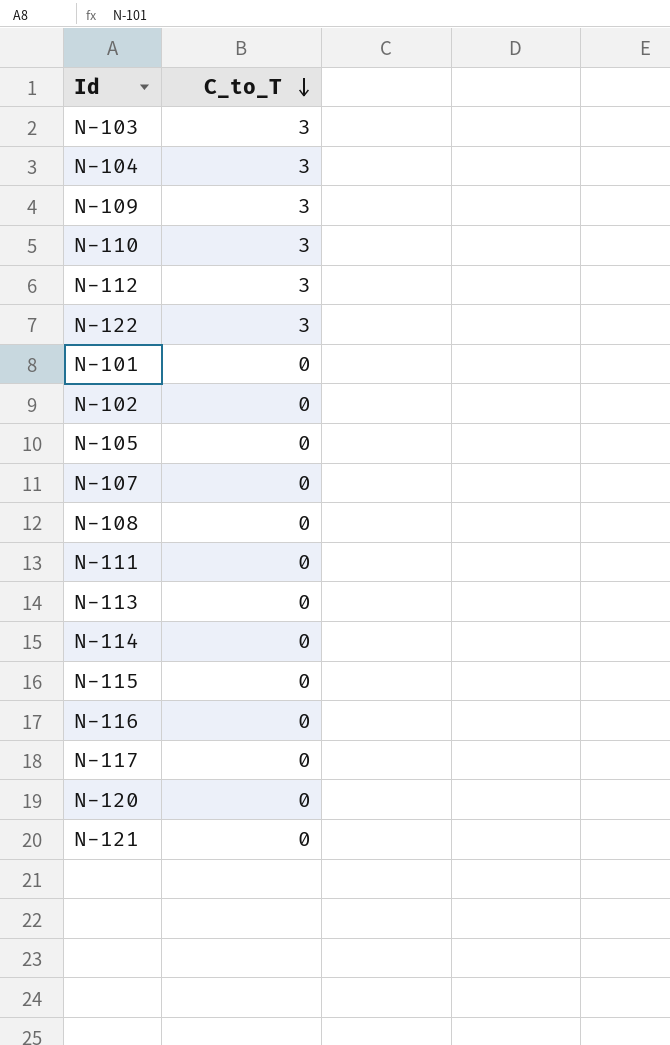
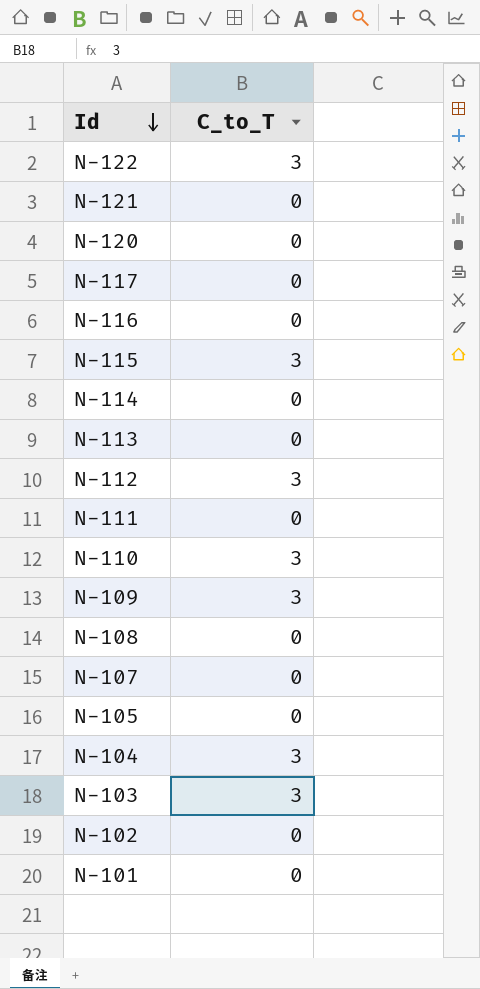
row order: C_to_T descending -> Id descending
N-115 | C_to_T: 0 -> 3

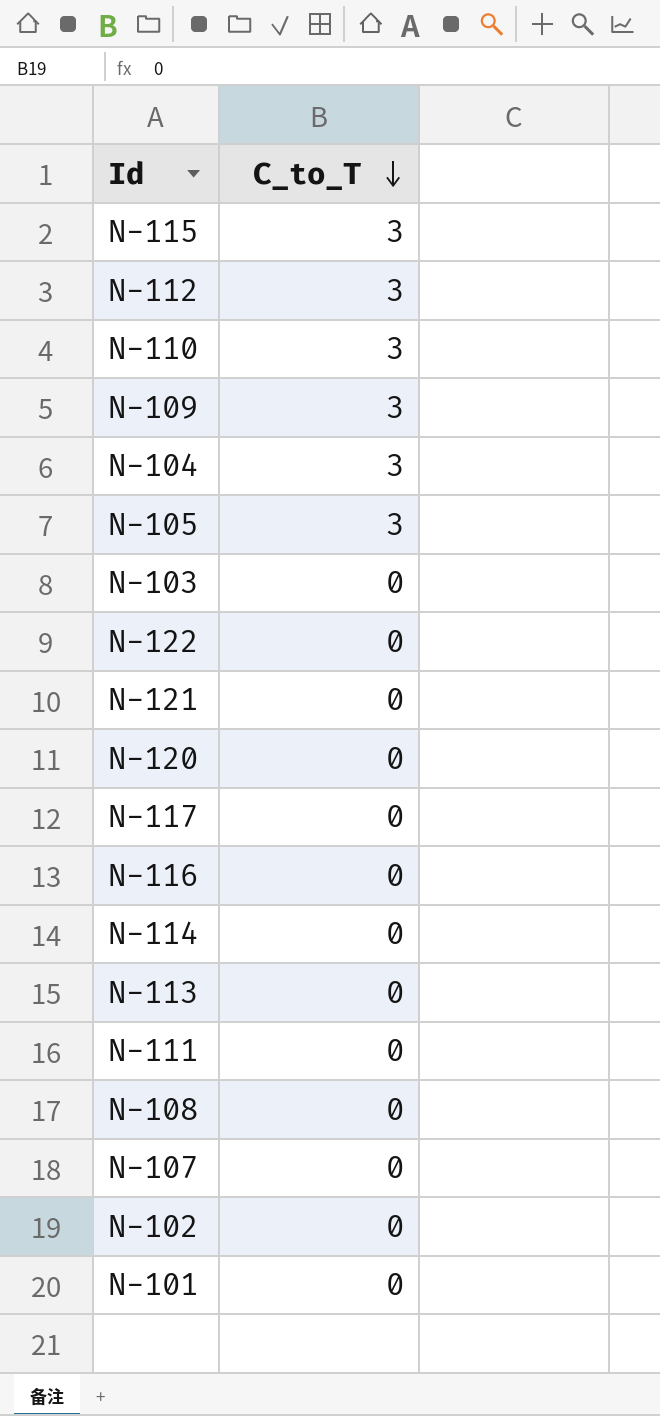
row order: Id descending -> C_to_T descending
N-105 | C_to_T: 0 -> 3
N-103 | C_to_T: 3 -> 0
N-122 | C_to_T: 3 -> 0

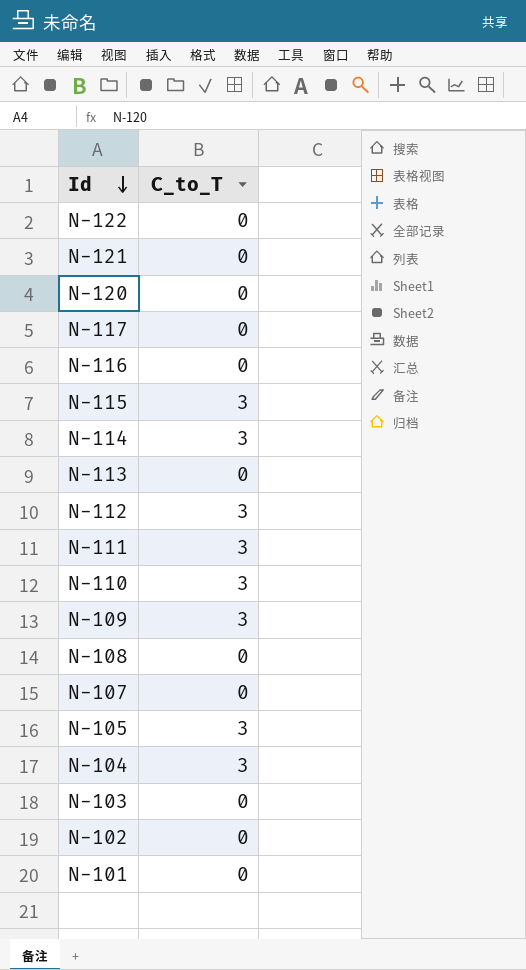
row order: C_to_T descending -> Id descending
N-114 | C_to_T: 0 -> 3
N-111 | C_to_T: 0 -> 3

